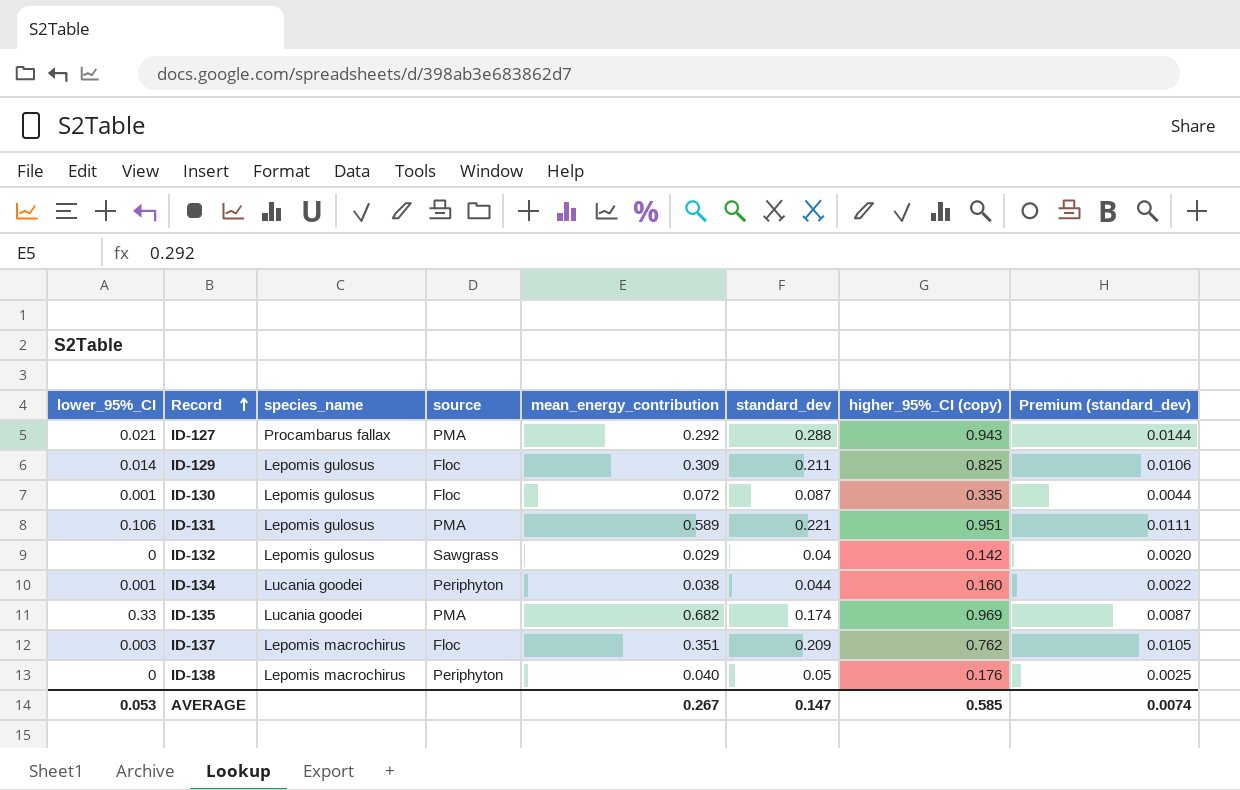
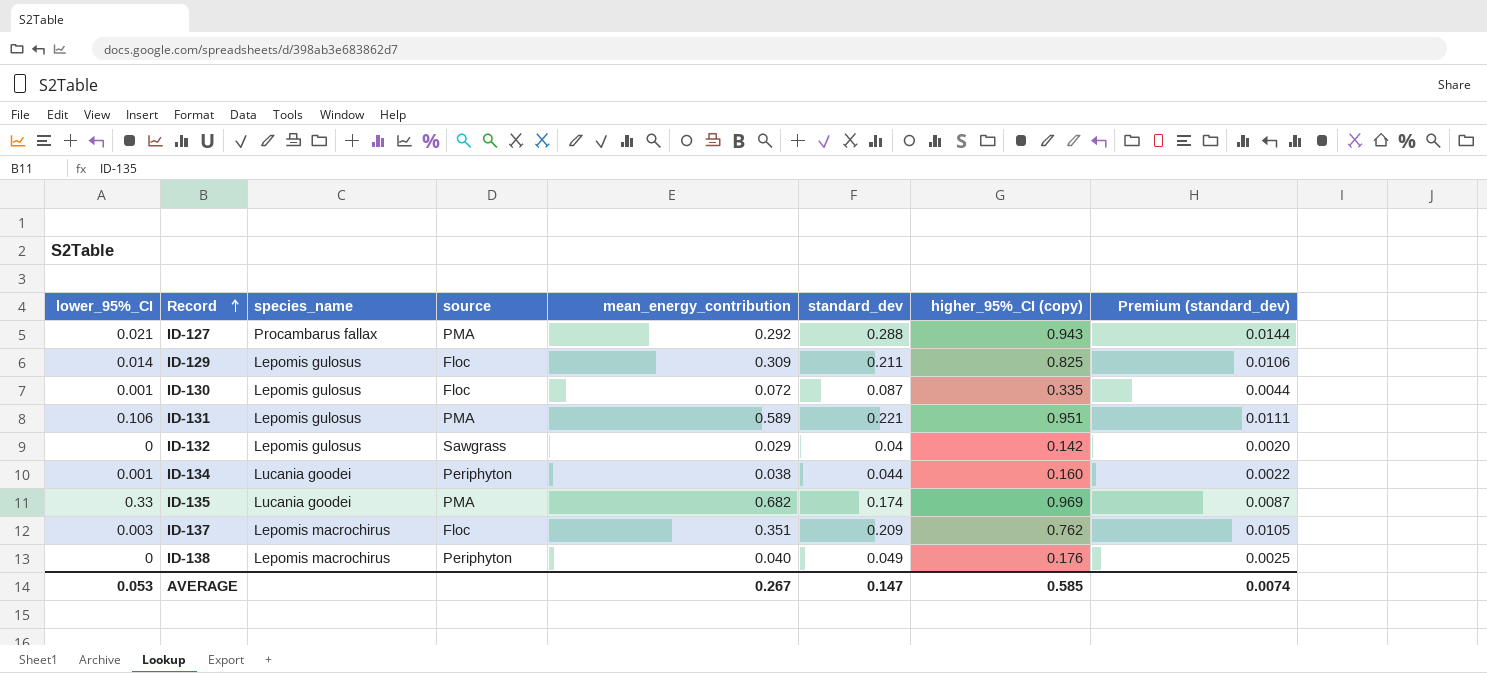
ID-138 | standard_dev: 0.05 -> 0.049

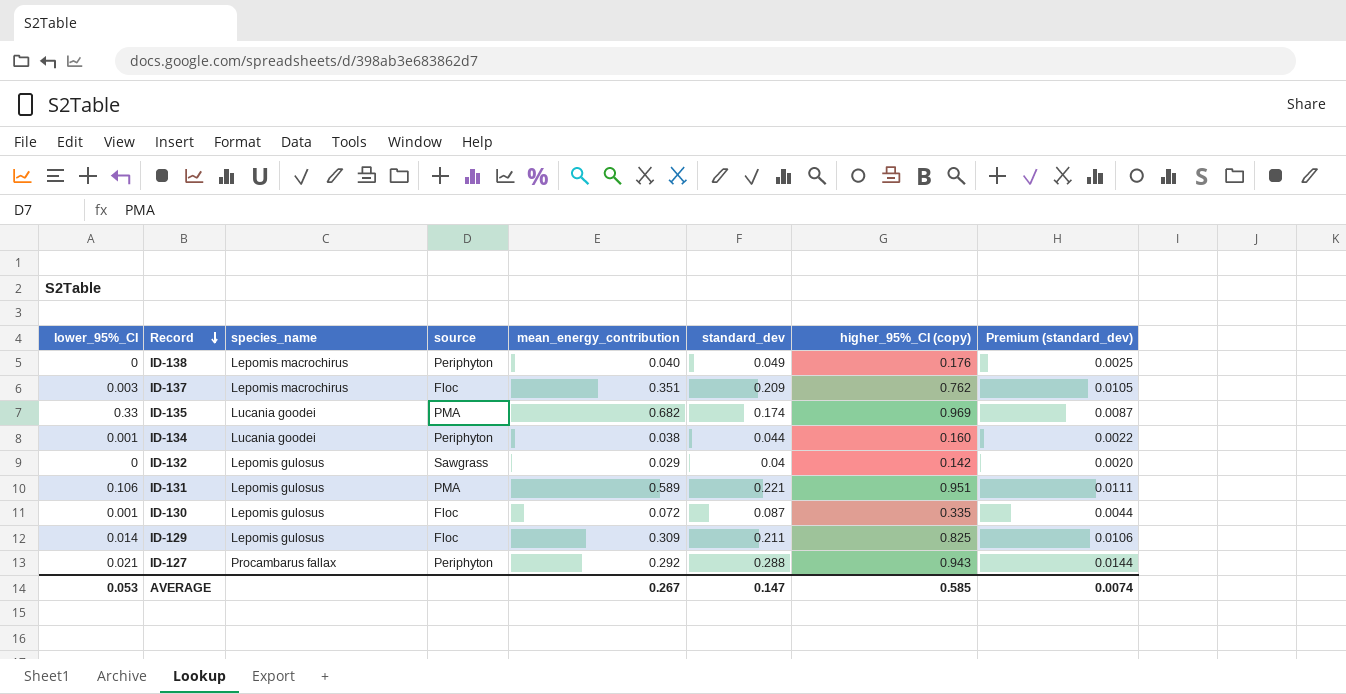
row order: Record ascending -> Record descending
ID-127 | source: PMA -> Periphyton

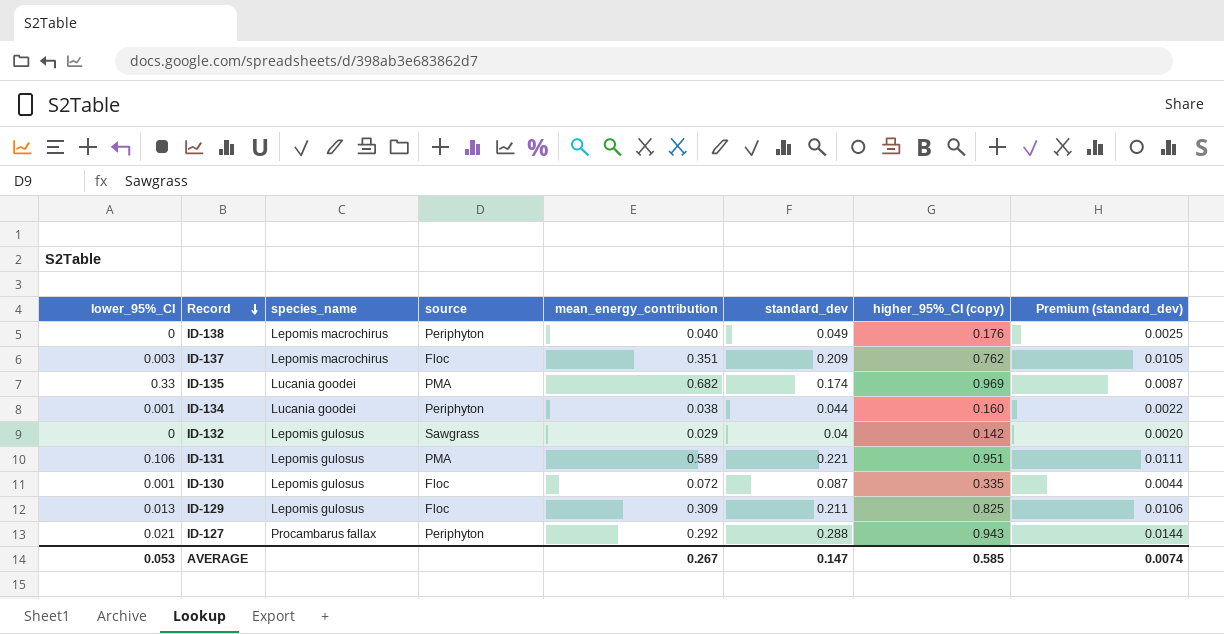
ID-129 | lower_95%_CI: 0.014 -> 0.013

